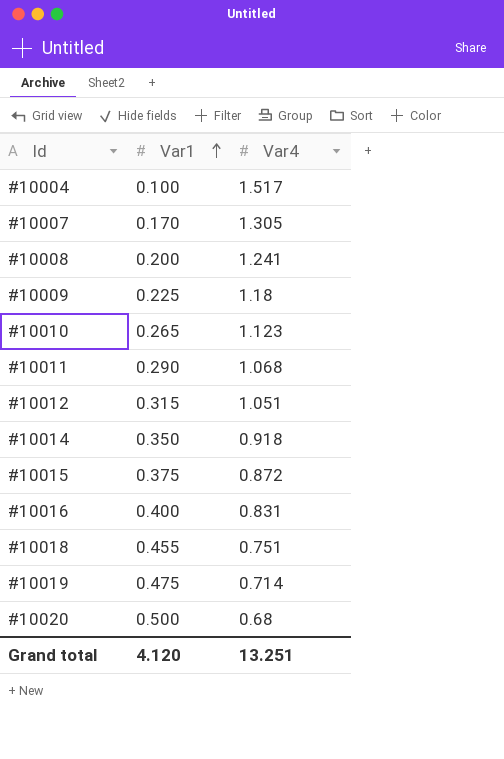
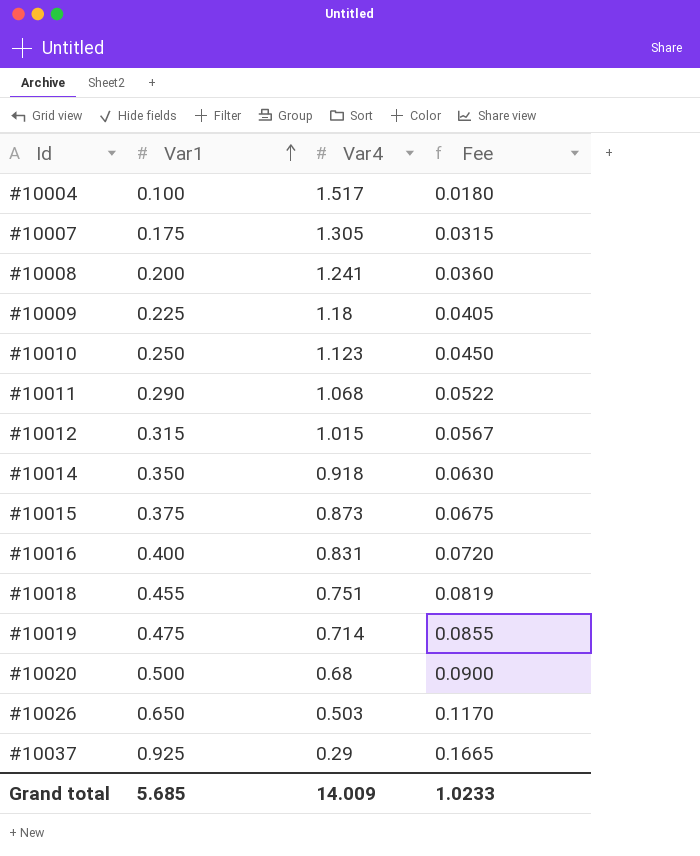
column Fee | formula: none -> [Var1] * 0.18
#10007 | Var1: 0.170 -> 0.175
#10010 | Var1: 0.265 -> 0.250
#10012 | Var4: 1.051 -> 1.015
#10015 | Var4: 0.872 -> 0.873
row #10026: none -> 0.650 | 0.503 | 0.1170
row #10037: none -> 0.925 | 0.29 | 0.1665
Grand total | Var1: 4.120 -> 5.685
Grand total | Var4: 13.251 -> 14.009

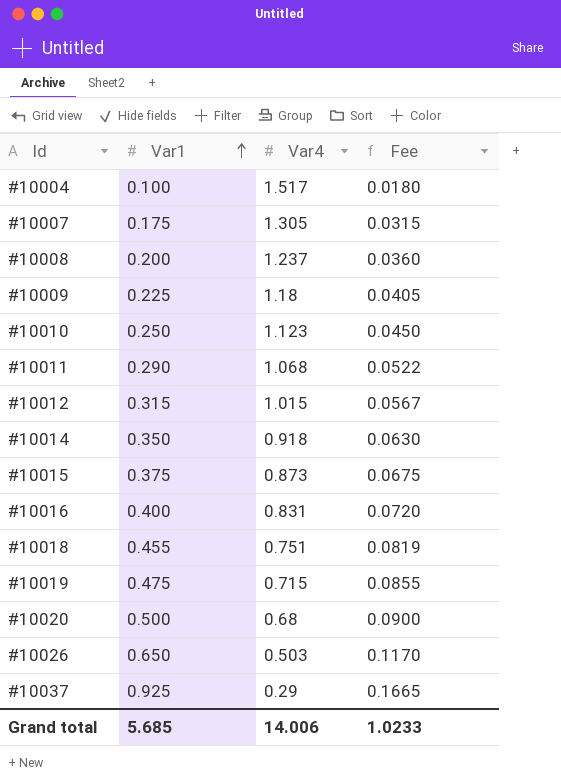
#10008 | Var4: 1.241 -> 1.237
#10019 | Var4: 0.714 -> 0.715
Grand total | Var4: 14.009 -> 14.006

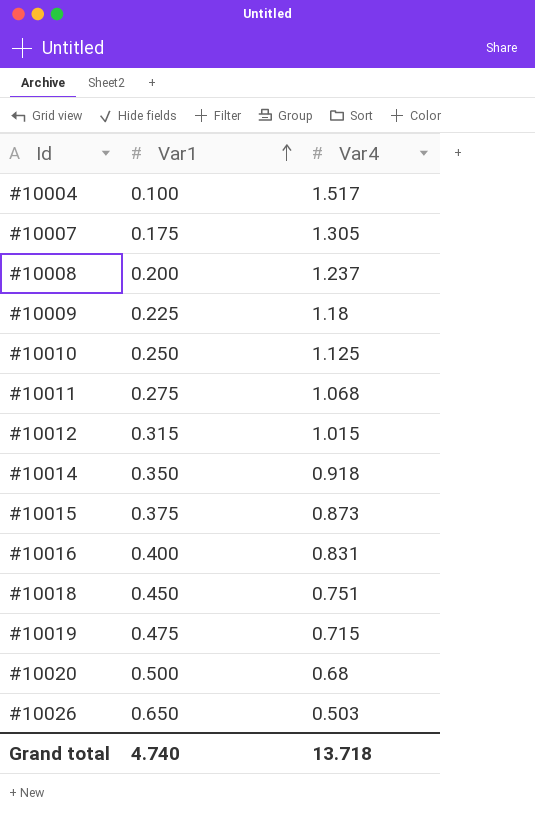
column Fee | formula: [Var1] * 0.18 -> none
row #10037: 0.925 | 0.29 | 0.1665 -> none
#10010 | Var4: 1.123 -> 1.125
#10011 | Var1: 0.290 -> 0.275
#10018 | Var1: 0.455 -> 0.450
Grand total | Var1: 5.685 -> 4.740
Grand total | Var4: 14.006 -> 13.718

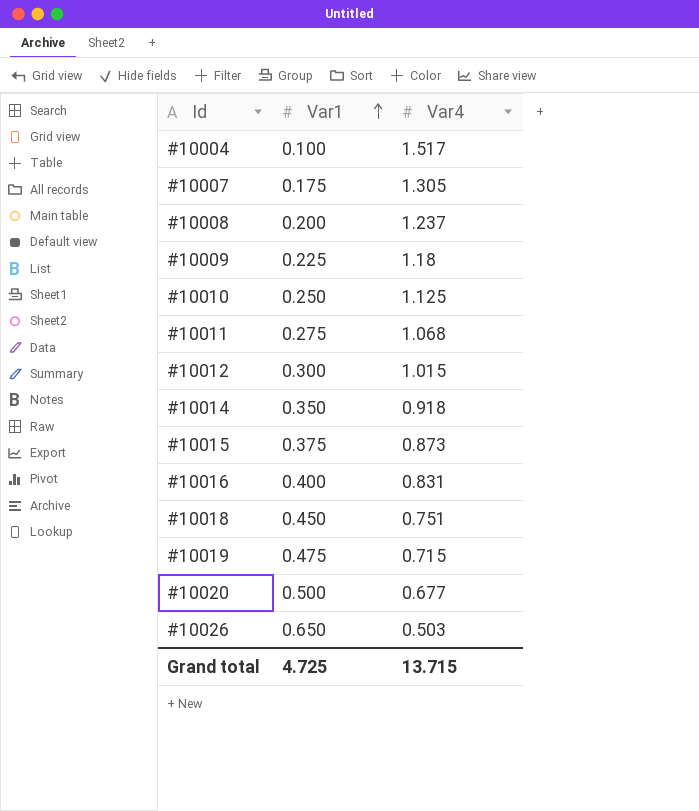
#10012 | Var1: 0.315 -> 0.300
#10020 | Var4: 0.68 -> 0.677
Grand total | Var1: 4.740 -> 4.725
Grand total | Var4: 13.718 -> 13.715

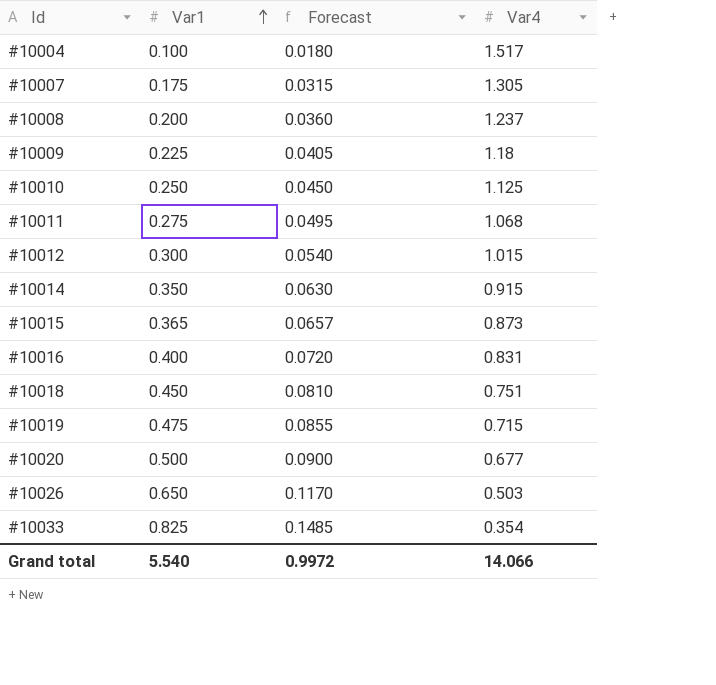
column Forecast | formula: none -> [Var1] * 0.18
#10014 | Var4: 0.918 -> 0.915
#10015 | Var1: 0.375 -> 0.365
row #10033: none -> 0.825 | 0.1485 | 0.354
Grand total | Var1: 4.725 -> 5.540
Grand total | Var4: 13.715 -> 14.066

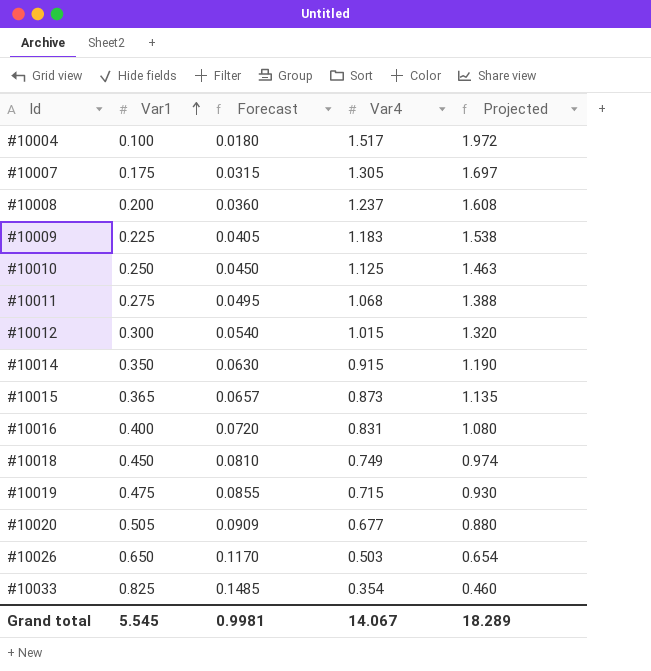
column Projected | formula: none -> [Var4] * 1.3
#10009 | Var4: 1.18 -> 1.183
#10018 | Var4: 0.751 -> 0.749
#10020 | Var1: 0.500 -> 0.505
#10020 | Forecast: 0.0900 -> 0.0909
Grand total | Var1: 5.540 -> 5.545
Grand total | Forecast: 0.9972 -> 0.9981
Grand total | Var4: 14.066 -> 14.067

